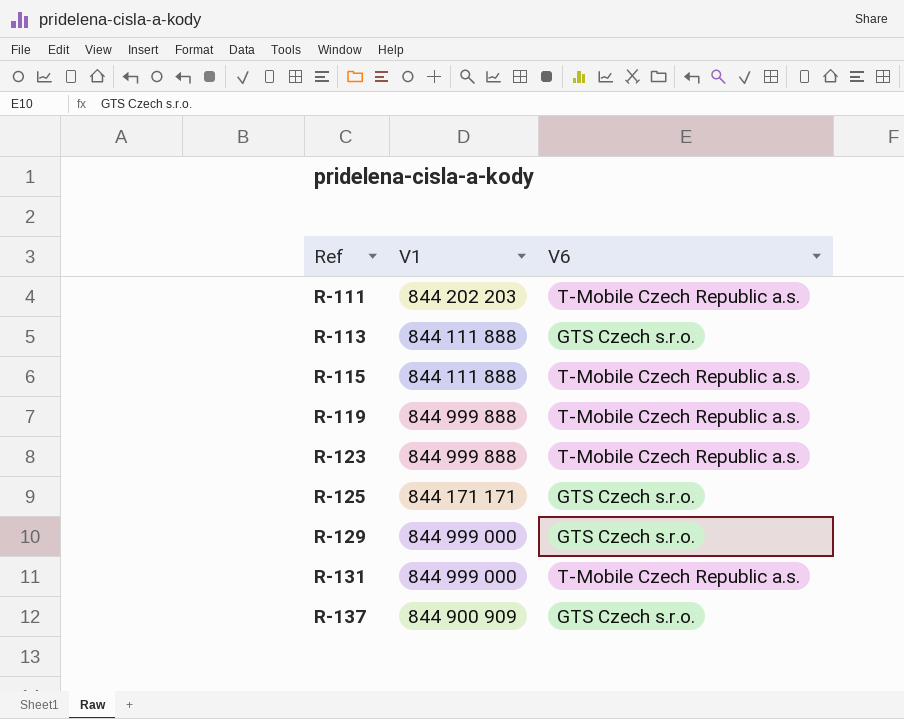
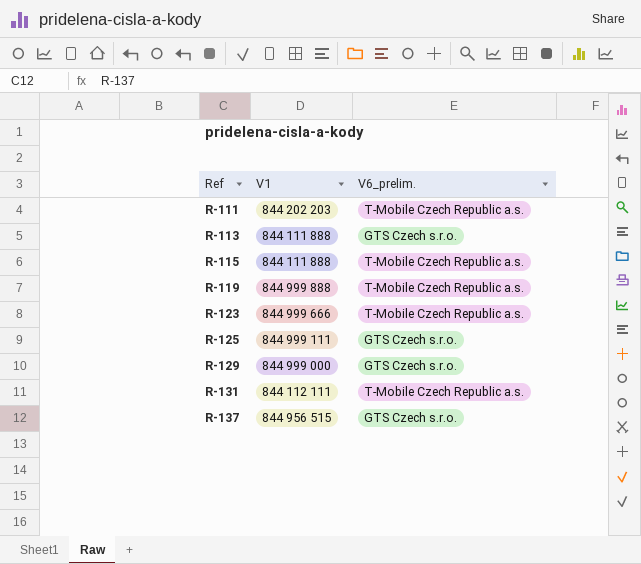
column name: V6 -> V6_prelim.
R-123 | V1: 844 999 888 -> 844 999 666
R-125 | V1: 844 171 171 -> 844 999 111
R-131 | V1: 844 999 000 -> 844 112 111
R-137 | V1: 844 900 909 -> 844 956 515

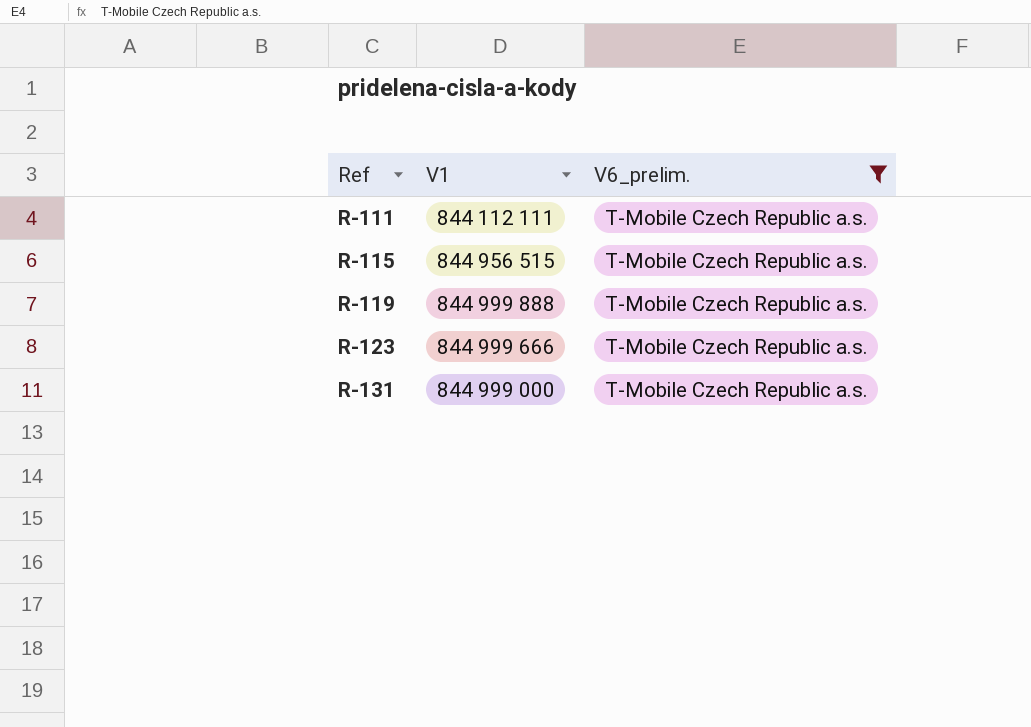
filter: none -> V6_prelim. = T-Mobile Czech Republic a.s.
R-111 | V1: 844 202 203 -> 844 112 111
R-115 | V1: 844 111 888 -> 844 956 515
R-131 | V1: 844 112 111 -> 844 999 000

